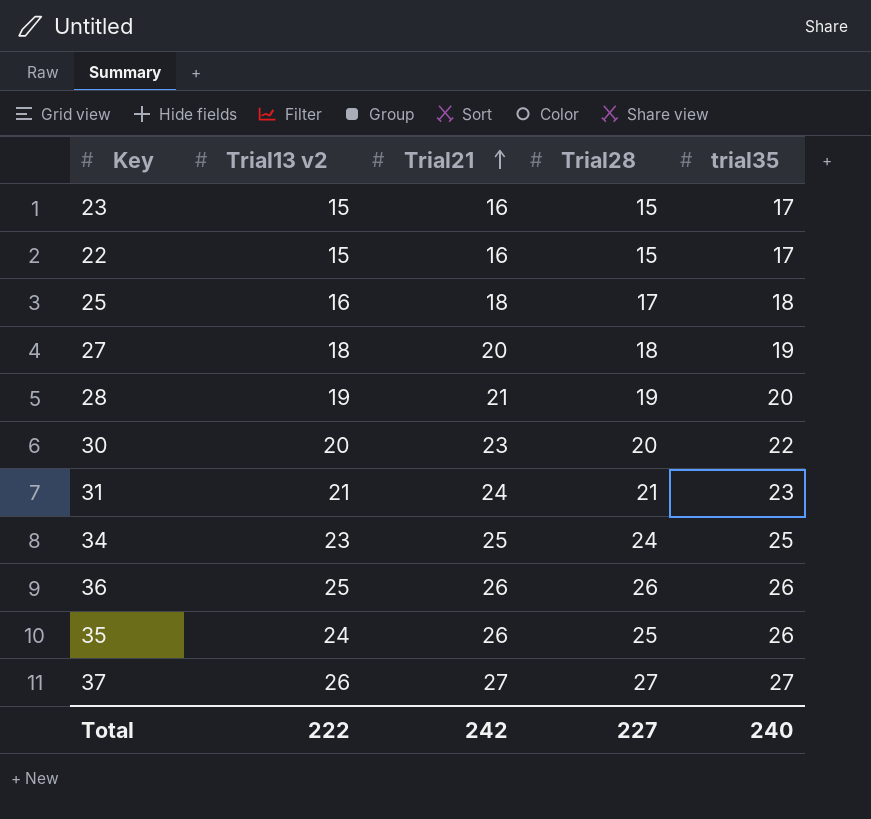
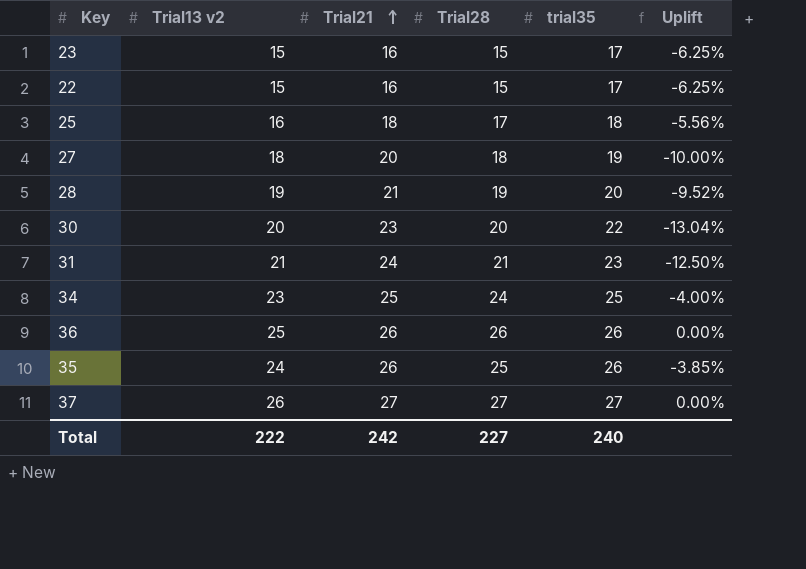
column Uplift | formula: none -> ([Trial28] - [Trial21]) / [Trial21]

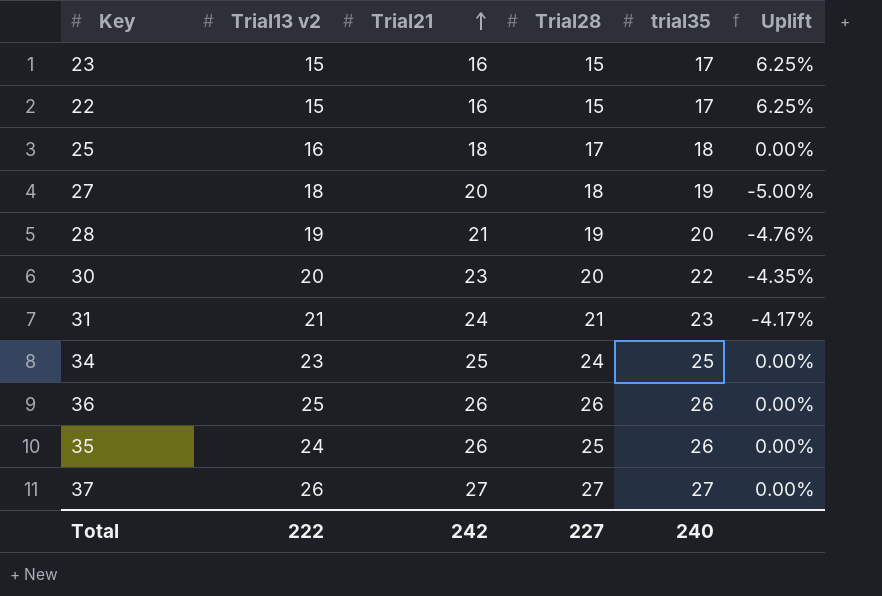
column Uplift | formula: ([Trial28] - [Trial21]) / [Trial21] -> ([trial35] - [Trial21]) / [Trial21]

